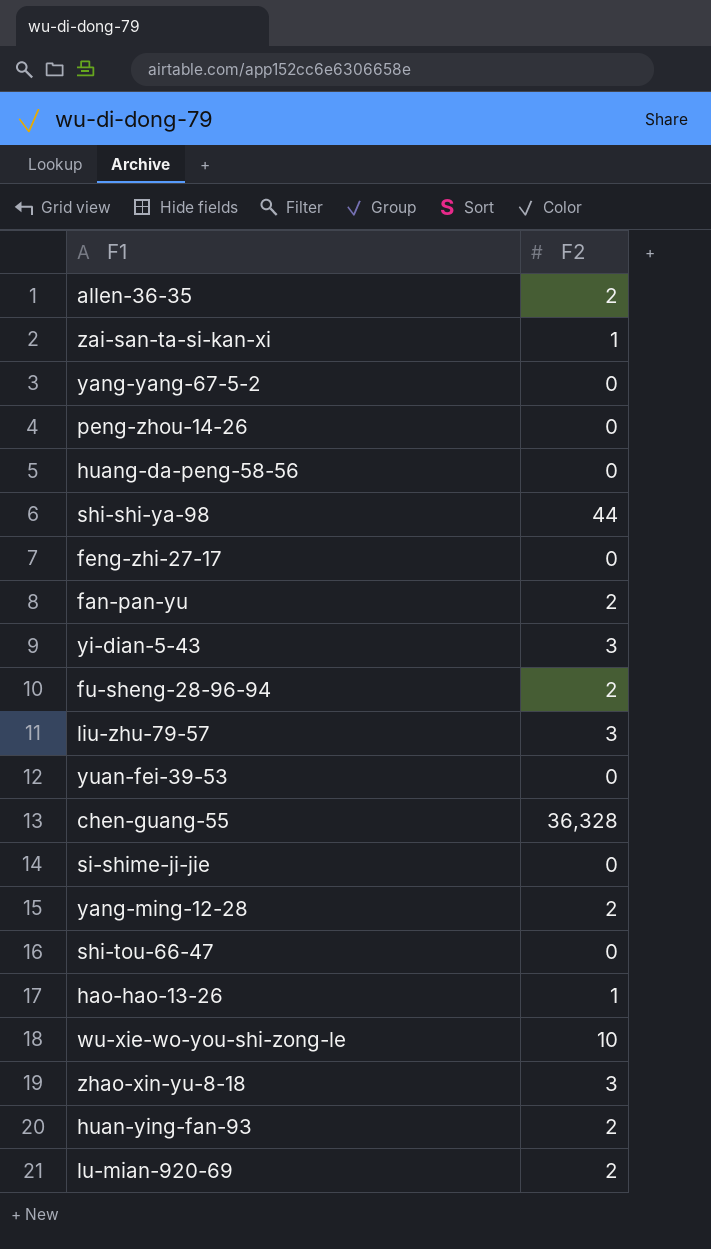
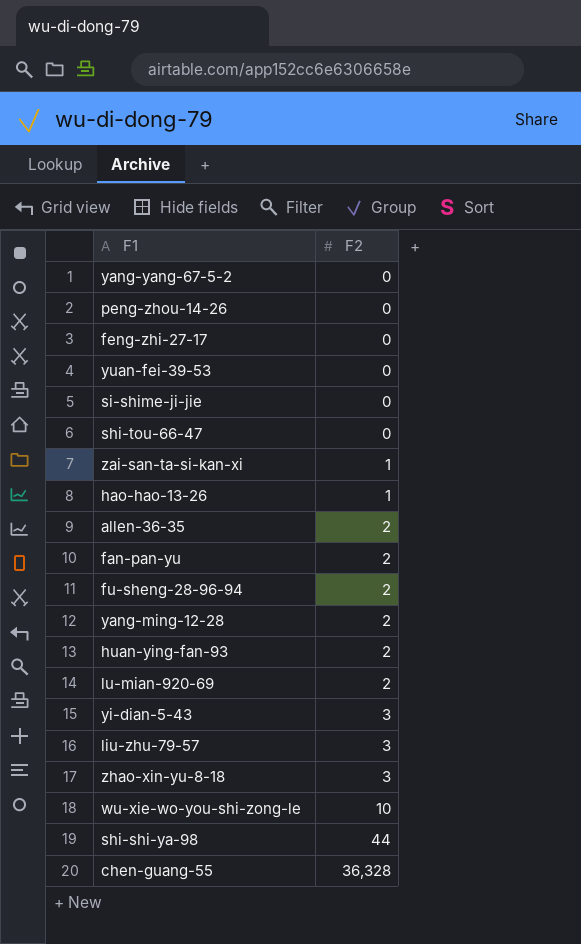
row order: none -> F2 ascending
row huang-da-peng-58-56: 0 -> none

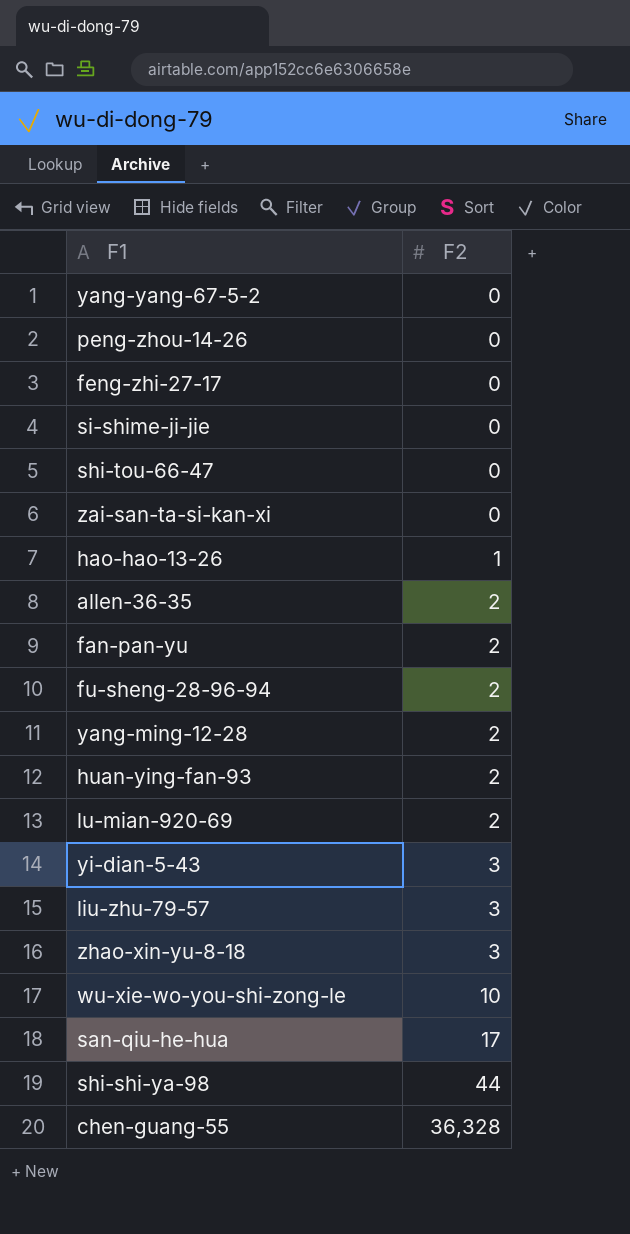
row yuan-fei-39-53: 0 -> none
zai-san-ta-si-kan-xi | F2: 1 -> 0
row san-qiu-he-hua: none -> 17

